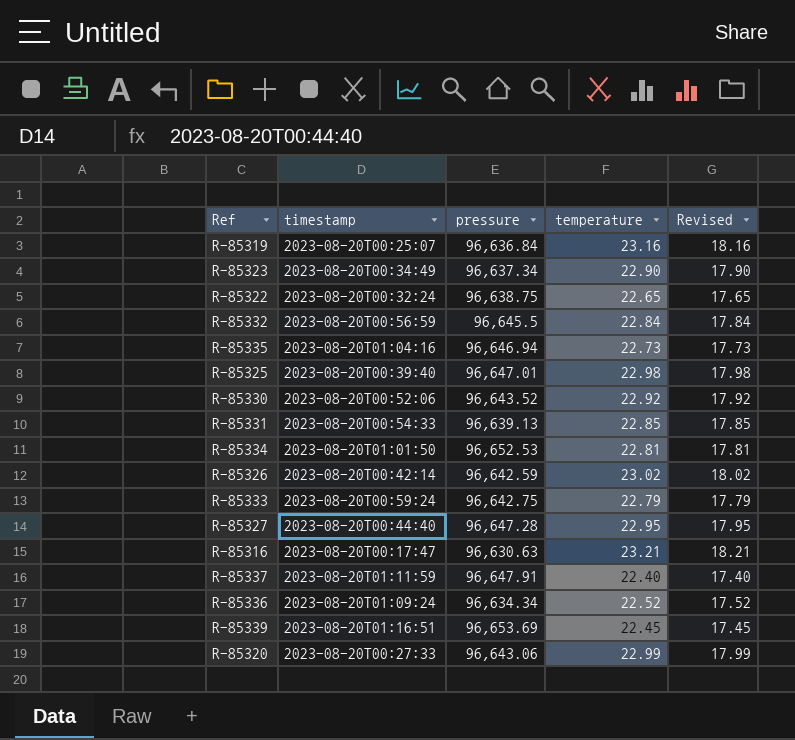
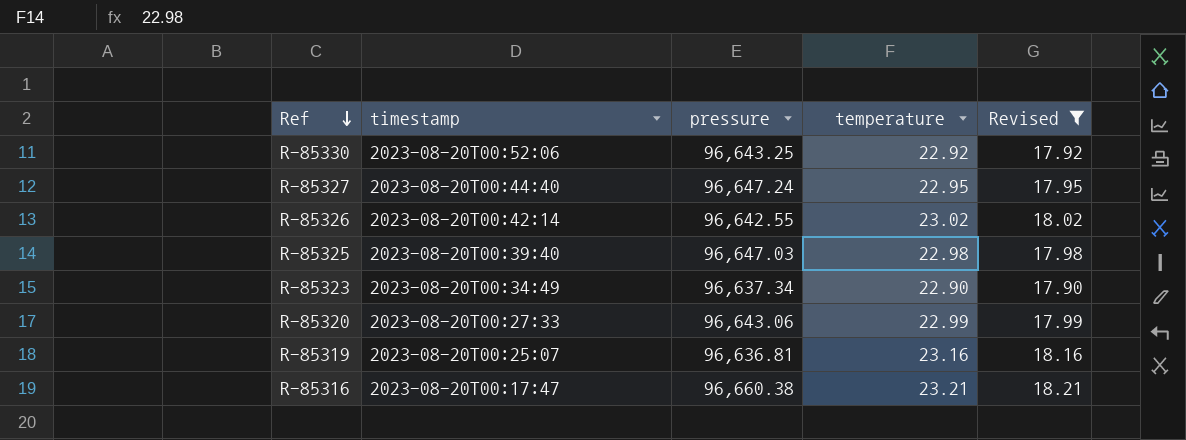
filter: none -> Revised >= 17.90
row order: none -> Ref descending
R-85330 | pressure: 96,643.52 -> 96,643.25
R-85327 | pressure: 96,647.28 -> 96,647.24
R-85326 | pressure: 96,642.59 -> 96,642.55
R-85325 | pressure: 96,647.01 -> 96,647.03
R-85319 | pressure: 96,636.84 -> 96,636.81
R-85316 | pressure: 96,630.63 -> 96,660.38

